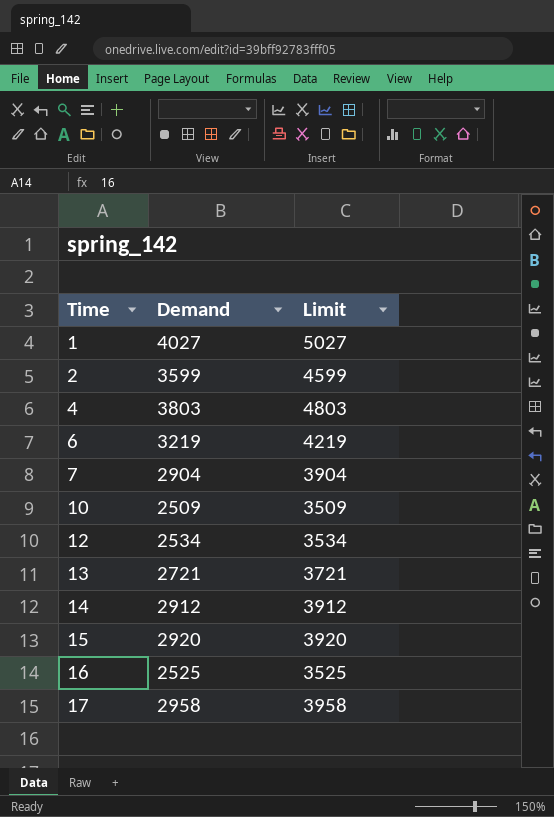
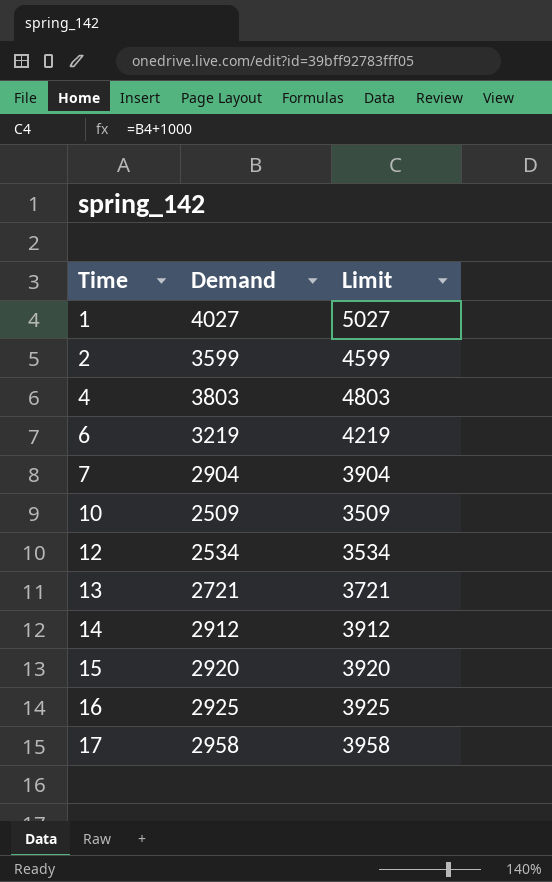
16 | Demand: 2525 -> 2925
16 | Limit: 3525 -> 3925

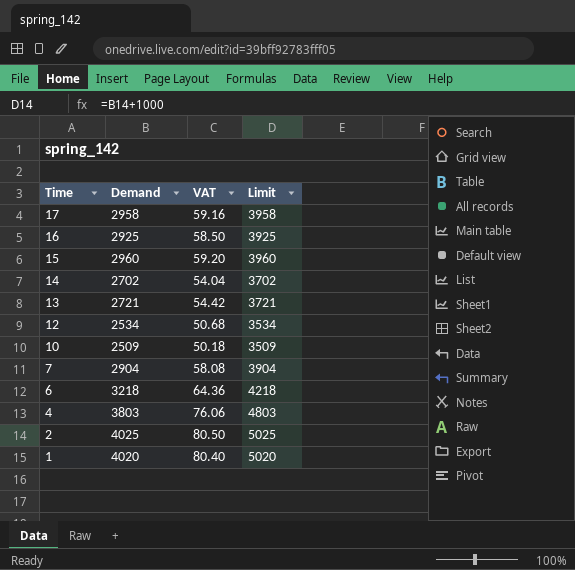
row order: Time ascending -> Time descending
column VAT | formula: none -> [Demand] * 0.02
15 | Demand: 2920 -> 2960
15 | Limit: 3920 -> 3960
14 | Demand: 2912 -> 2702
14 | Limit: 3912 -> 3702
6 | Demand: 3219 -> 3218
6 | Limit: 4219 -> 4218
2 | Demand: 3599 -> 4025
2 | Limit: 4599 -> 5025
1 | Demand: 4027 -> 4020
1 | Limit: 5027 -> 5020

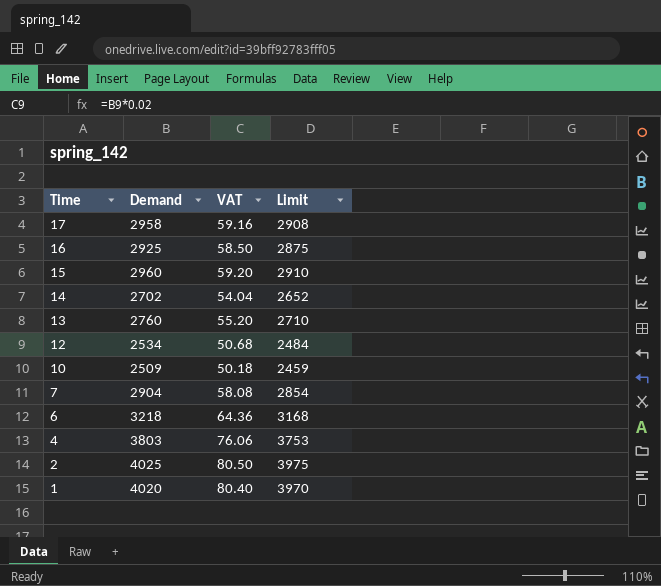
column Limit | formula: [Demand] + 1000 -> [Demand] - 50
13 | Demand: 2721 -> 2760
13 | VAT: 54.42 -> 55.20

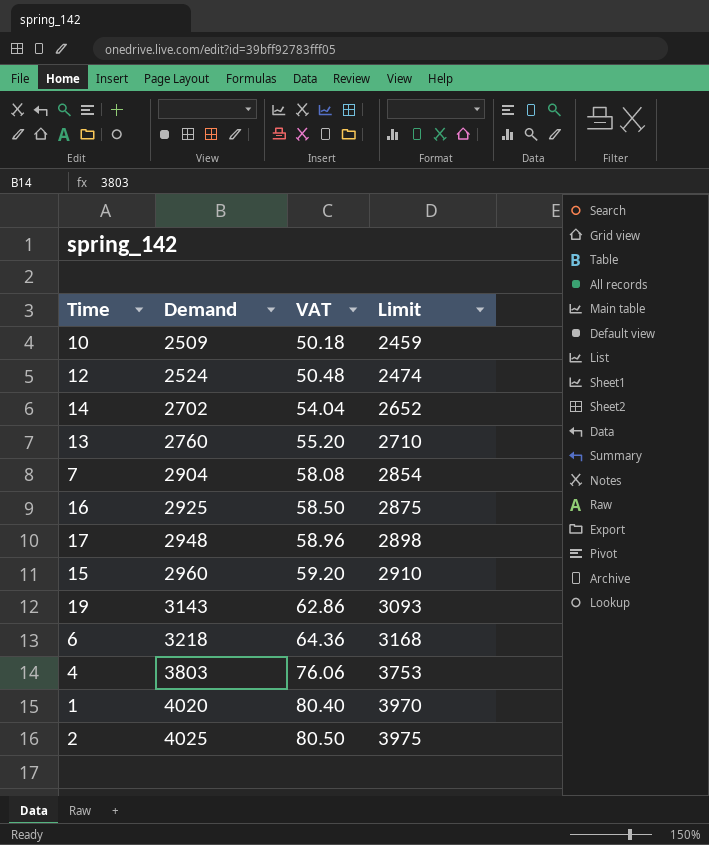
row order: Time descending -> Demand ascending
12 | Demand: 2534 -> 2524
12 | VAT: 50.68 -> 50.48
12 | Limit: 2484 -> 2474
17 | Demand: 2958 -> 2948
17 | VAT: 59.16 -> 58.96
17 | Limit: 2908 -> 2898
row 19: none -> 3143 | 62.86 | 3093

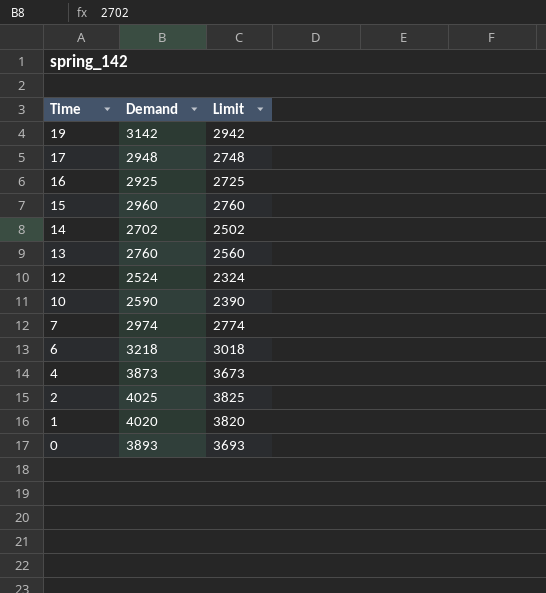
row order: Demand ascending -> Time descending
column VAT | formula: [Demand] * 0.02 -> none
column Limit | formula: [Demand] - 50 -> [Demand] - 200
19 | Demand: 3143 -> 3142
10 | Demand: 2509 -> 2590
7 | Demand: 2904 -> 2974
4 | Demand: 3803 -> 3873
row 0: none -> 3893 | 3693

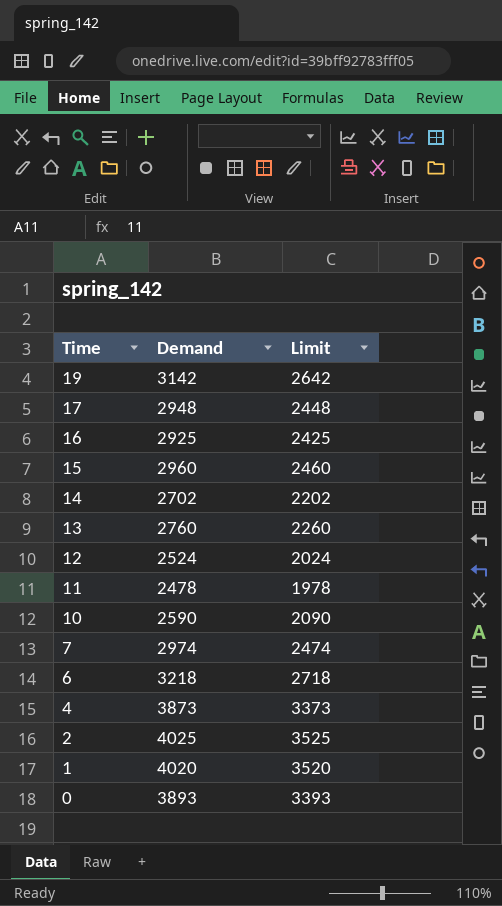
column Limit | formula: [Demand] - 200 -> [Demand] - 500
row 11: none -> 2478 | 1978

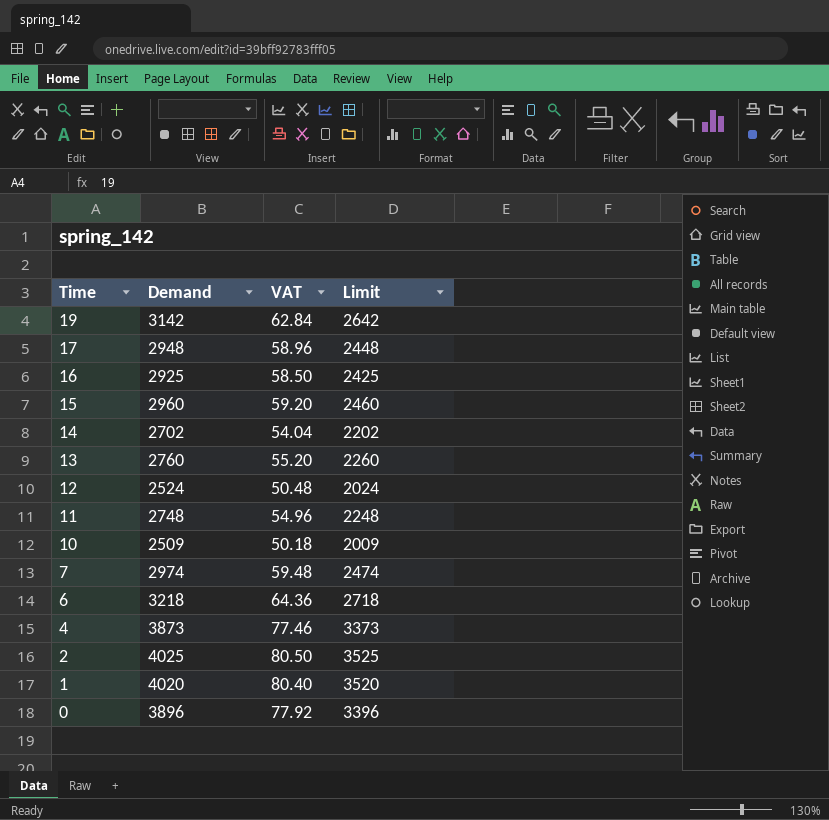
column VAT | formula: none -> [Demand] * 0.02
11 | Demand: 2478 -> 2748
11 | Limit: 1978 -> 2248
10 | Demand: 2590 -> 2509
10 | Limit: 2090 -> 2009
0 | Demand: 3893 -> 3896
0 | Limit: 3393 -> 3396

